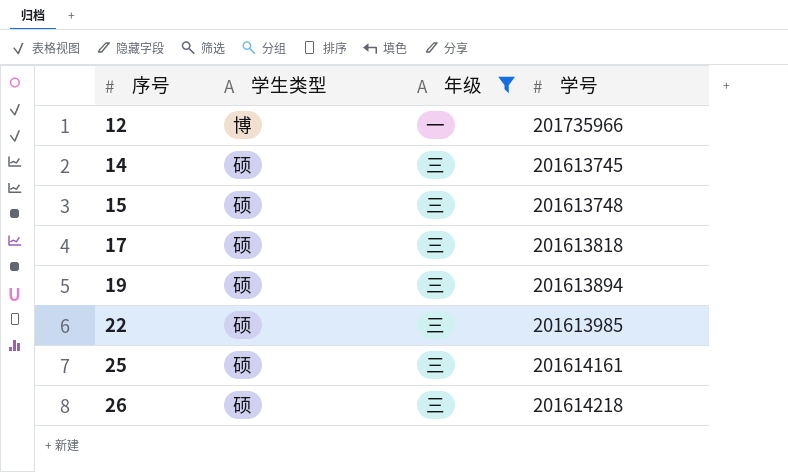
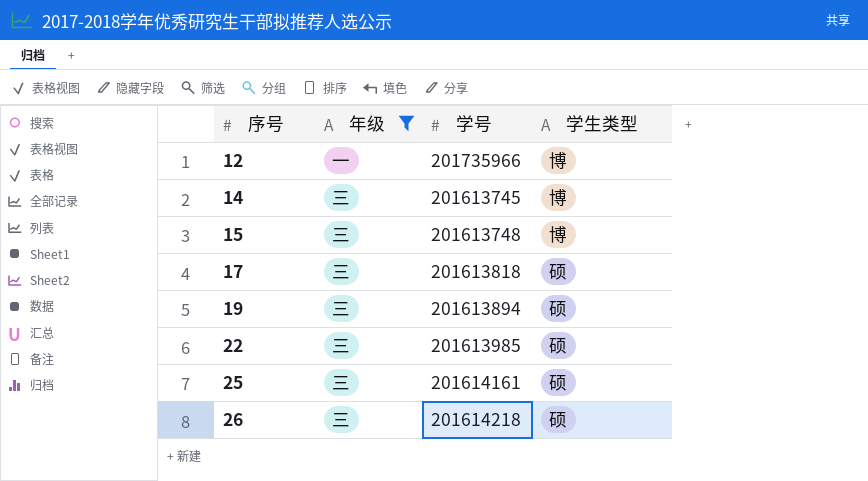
column 学生类型 | position: 2 -> 4
14 | 学生类型: 硕 -> 博
15 | 学生类型: 硕 -> 博

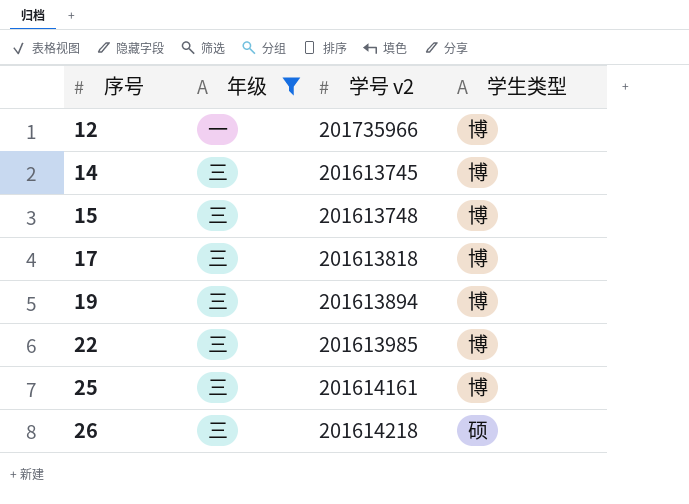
column name: 学号 -> 学号 v2
17 | 学生类型: 硕 -> 博
19 | 学生类型: 硕 -> 博
22 | 学生类型: 硕 -> 博
25 | 学生类型: 硕 -> 博

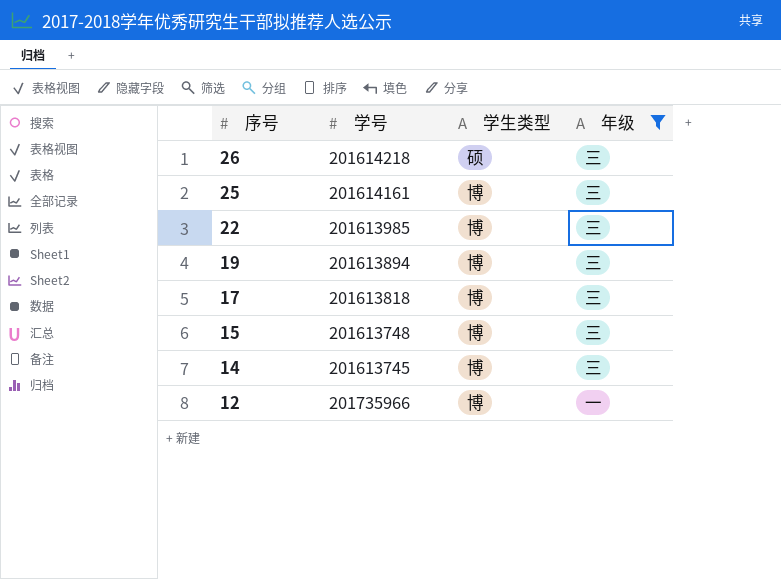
row order: 序号 ascending -> 序号 descending
column name: 学号 v2 -> 学号
column 年级 | position: 2 -> 4

